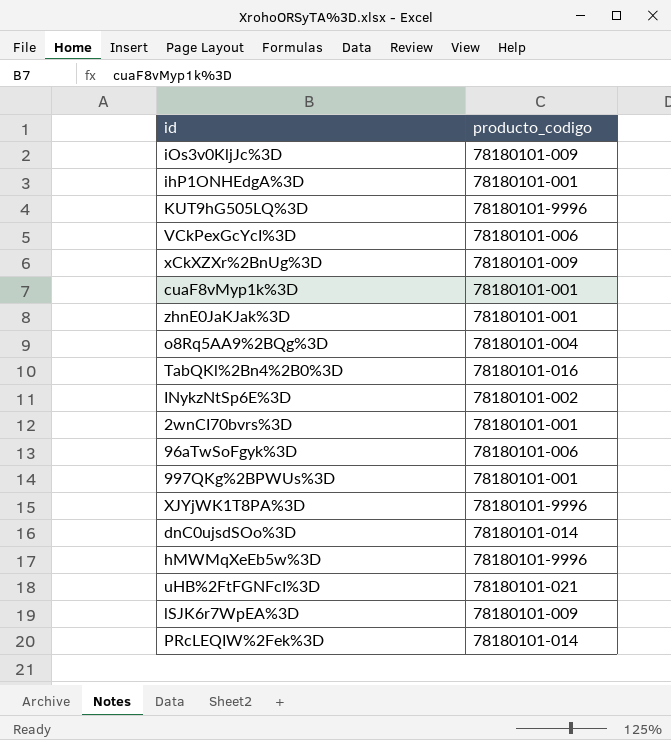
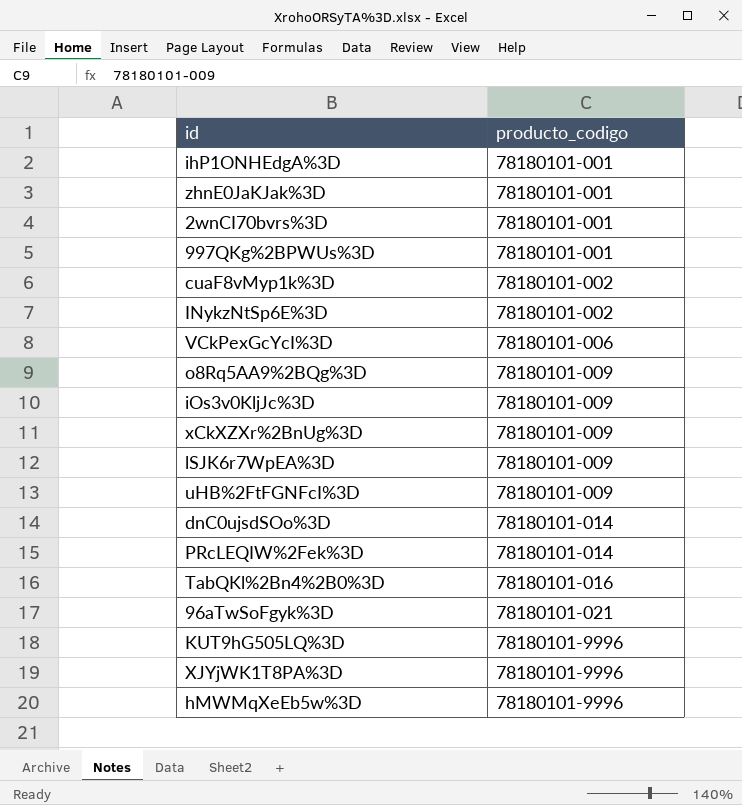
row order: none -> producto_codigo ascending
cuaF8vMyp1k%3D | producto_codigo: 78180101-001 -> 78180101-002
o8Rq5AA9%2BQg%3D | producto_codigo: 78180101-004 -> 78180101-009
uHB%2FtFGNFcI%3D | producto_codigo: 78180101-021 -> 78180101-009
96aTwSoFgyk%3D | producto_codigo: 78180101-006 -> 78180101-021

